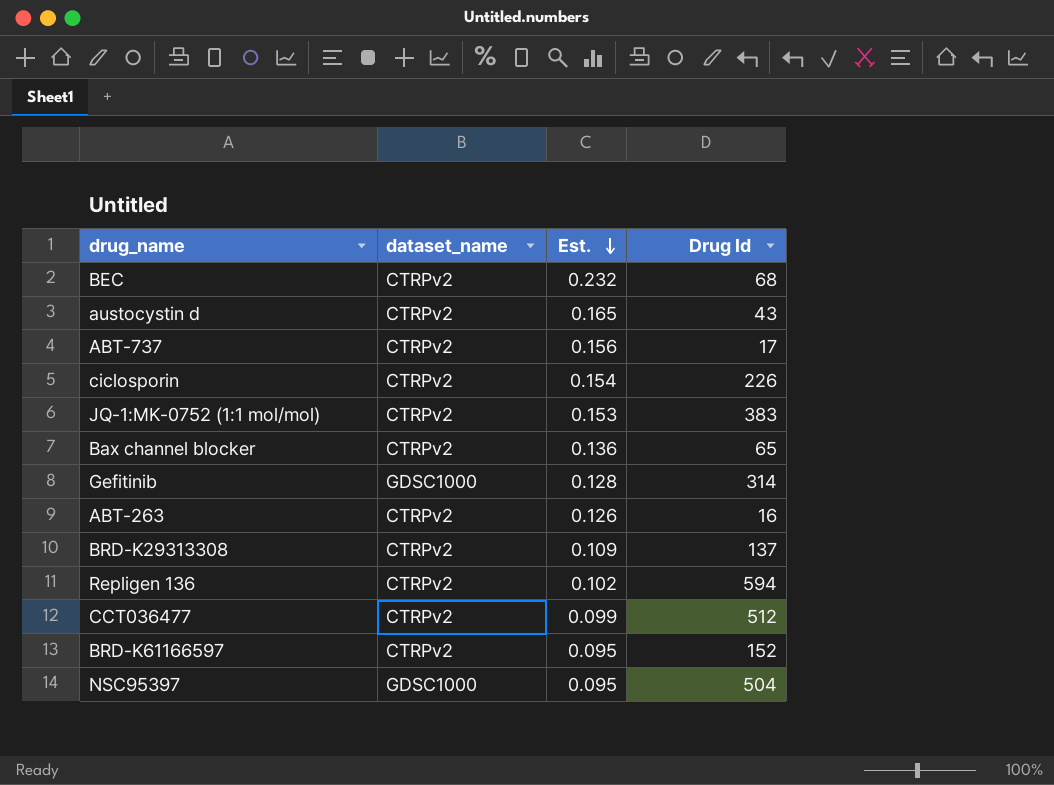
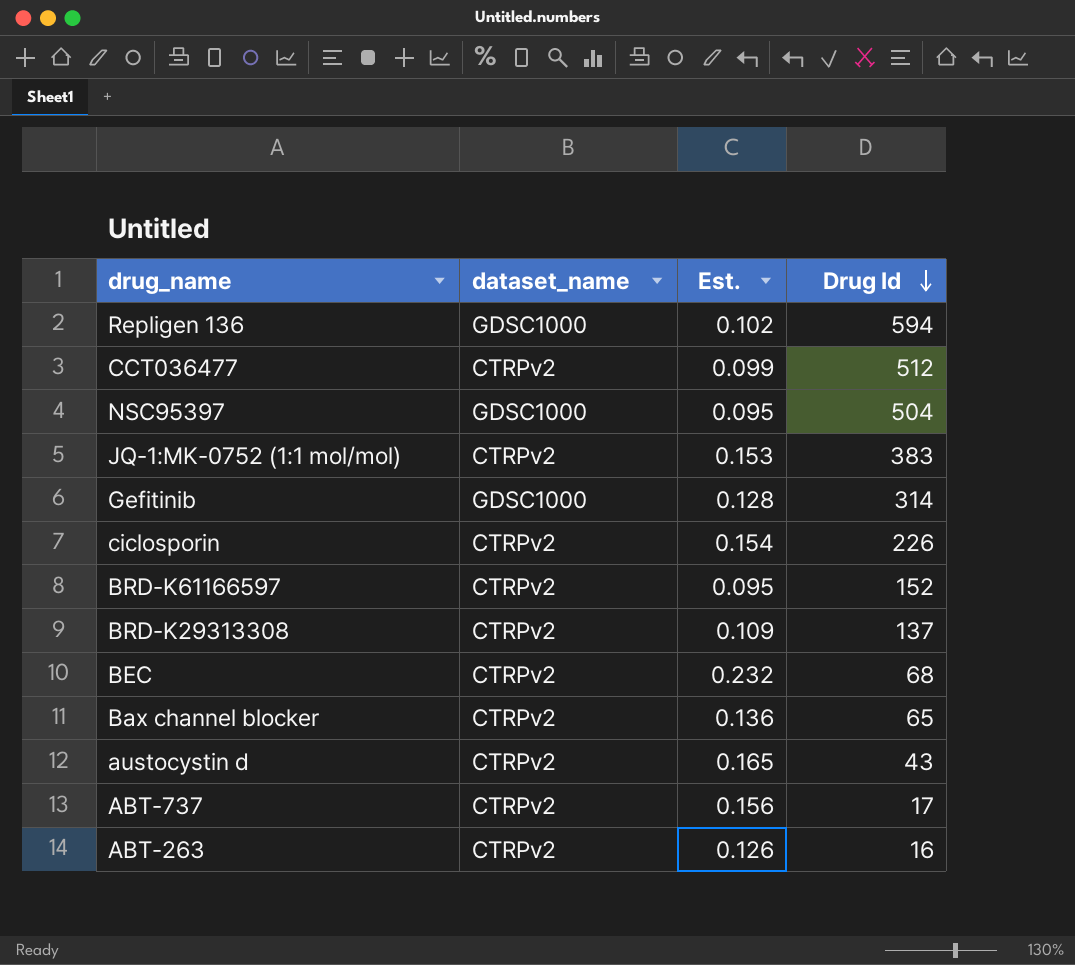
row order: Est. descending -> Drug Id descending
Repligen 136 | dataset_name: CTRPv2 -> GDSC1000

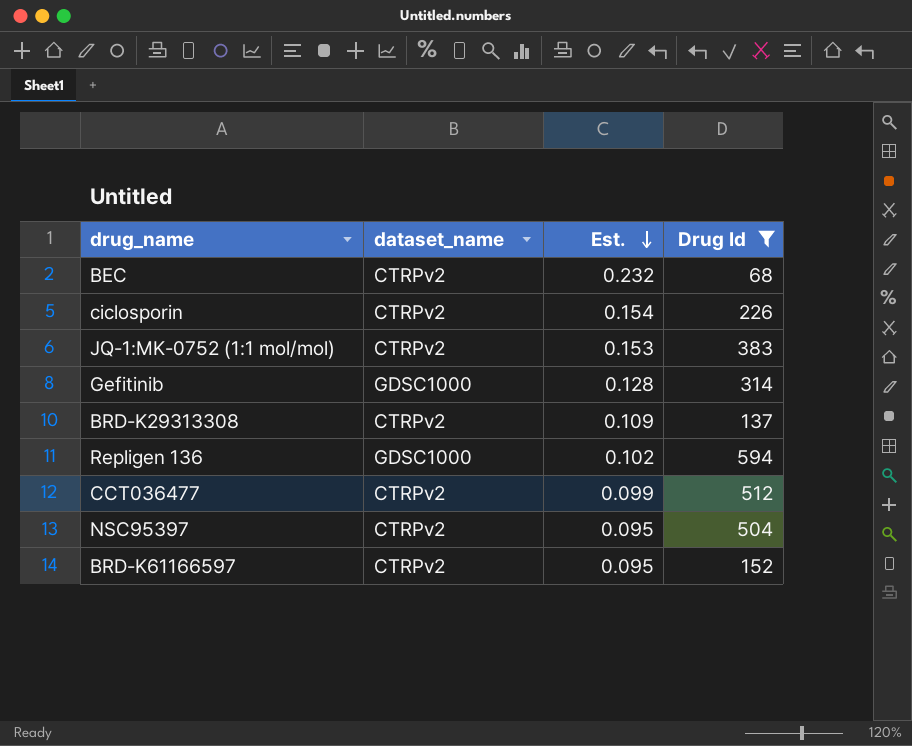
filter: none -> Drug Id >= 68
row order: Drug Id descending -> Est. descending
NSC95397 | dataset_name: GDSC1000 -> CTRPv2

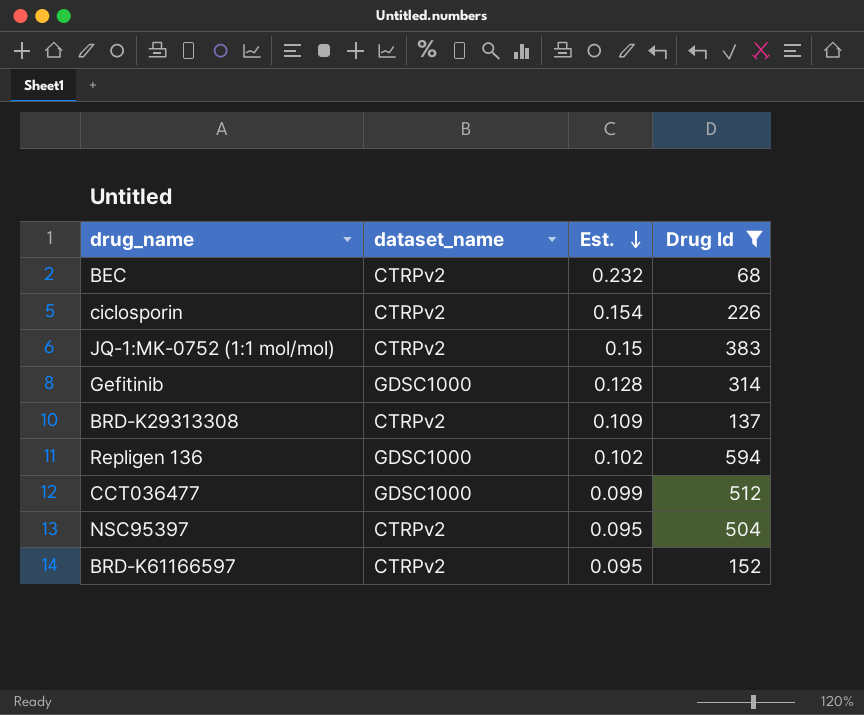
JQ-1:MK-0752 (1:1 mol/mol) | Est.: 0.153 -> 0.15
CCT036477 | dataset_name: CTRPv2 -> GDSC1000

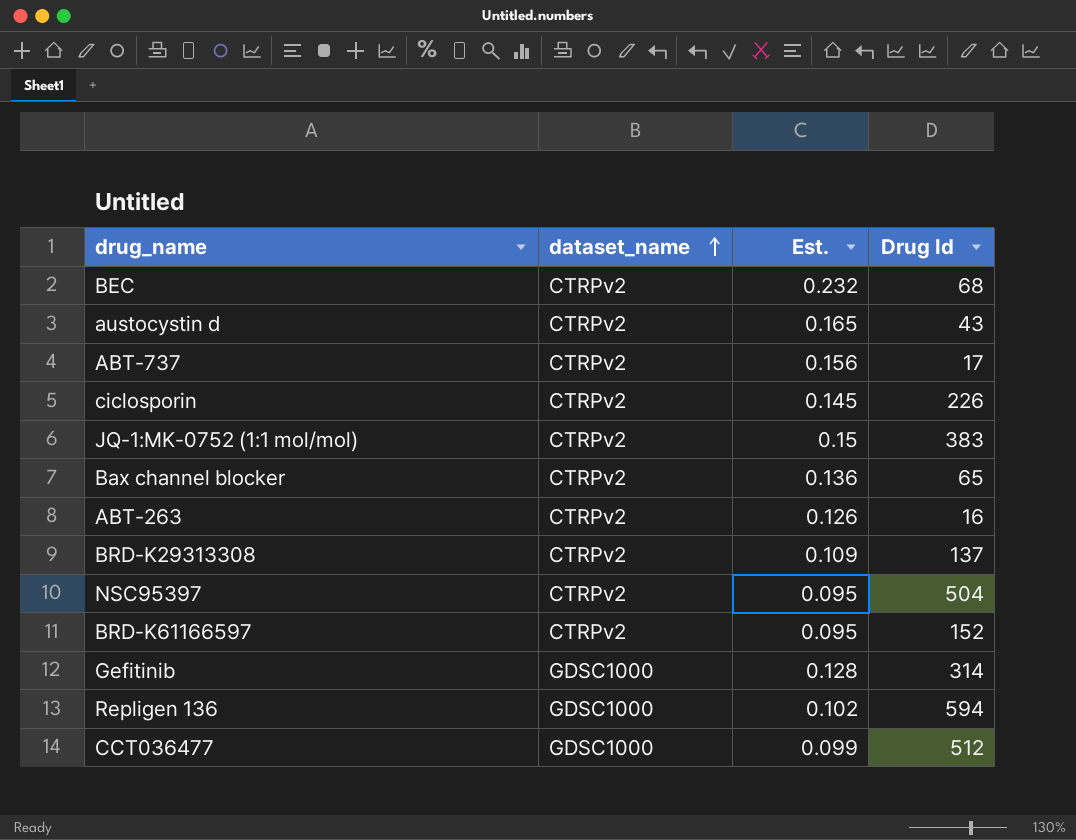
filter: Drug Id >= 68 -> none
row order: Est. descending -> dataset_name ascending
ciclosporin | Est.: 0.154 -> 0.145

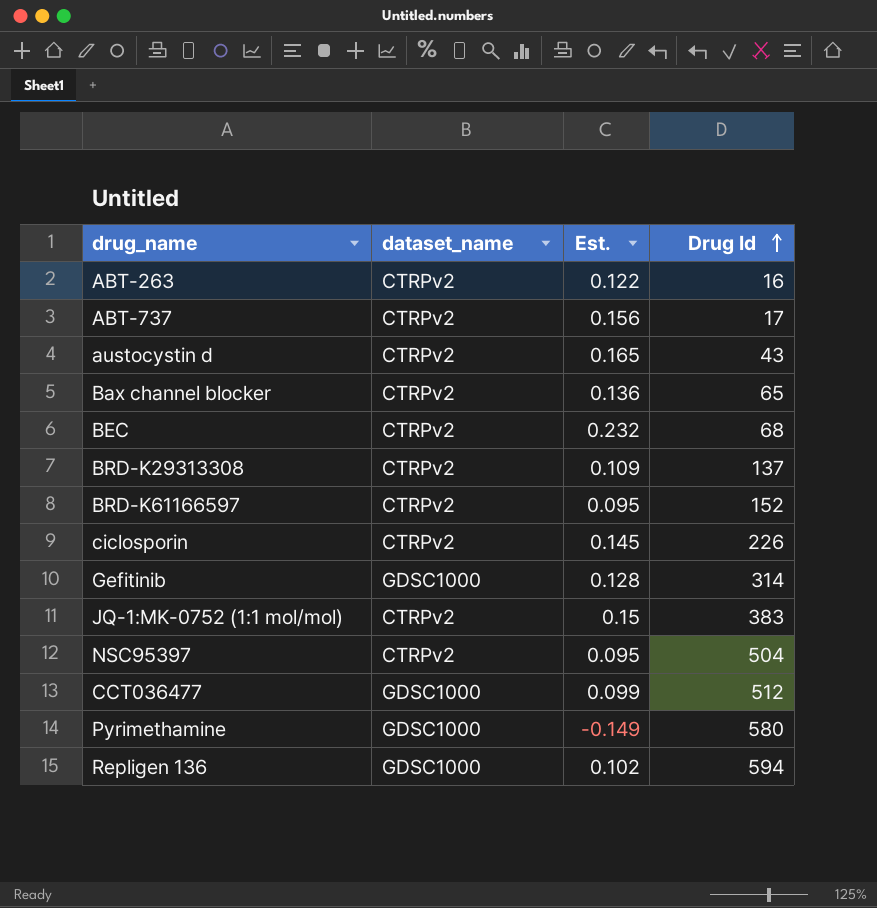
row order: dataset_name ascending -> Drug Id ascending
ABT-263 | Est.: 0.126 -> 0.122
row Pyrimethamine: none -> GDSC1000 | -0.149 | 580

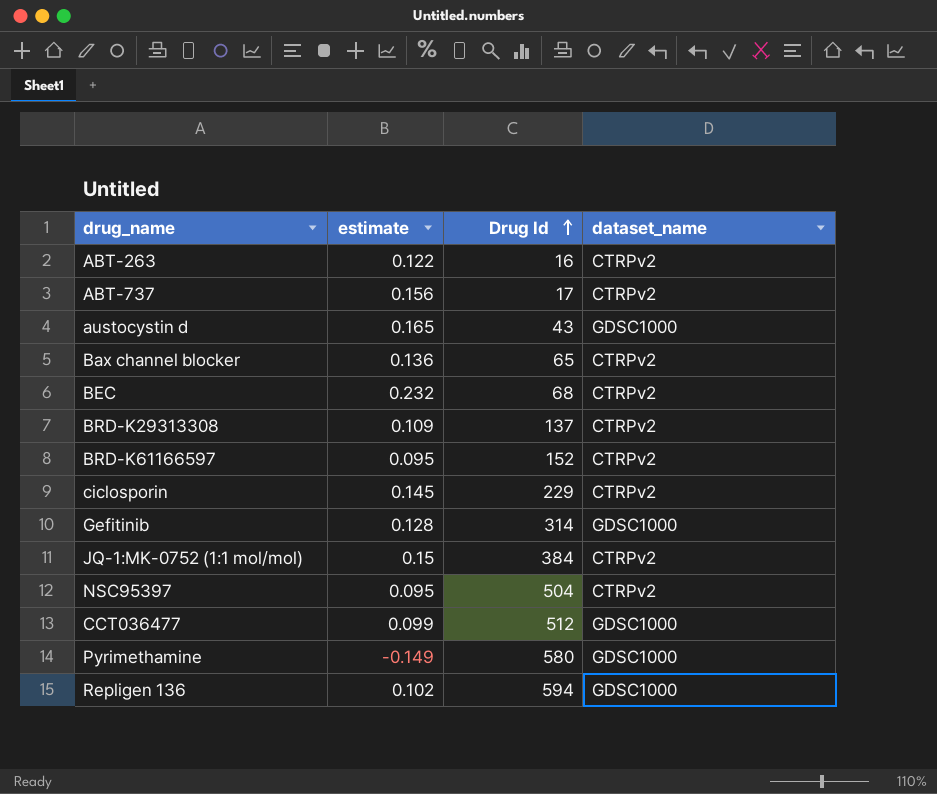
column name: Est. -> estimate
column dataset_name | position: 2 -> 4
austocystin d | dataset_name: CTRPv2 -> GDSC1000
ciclosporin | Drug Id: 226 -> 229
JQ-1:MK-0752 (1:1 mol/mol) | Drug Id: 383 -> 384

